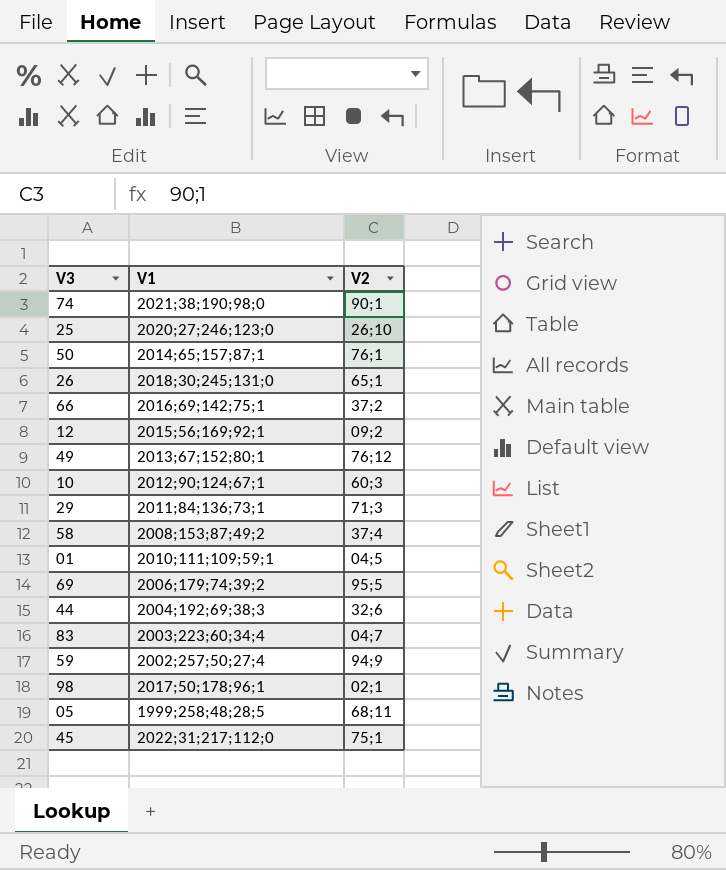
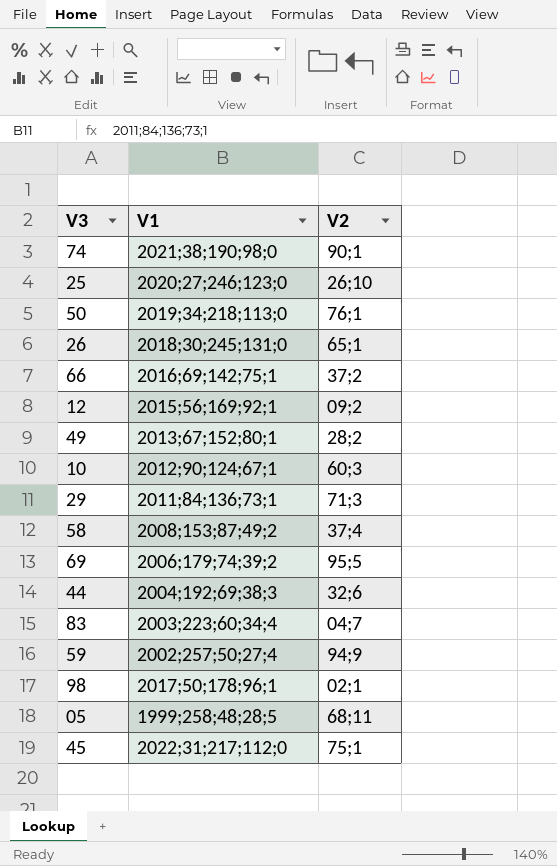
row 01: 2010;111;109;59;1 | 04;5 -> none
50 | V1: 2014;65;157;87;1 -> 2019;34;218;113;0
49 | V2: 76;12 -> 28;2

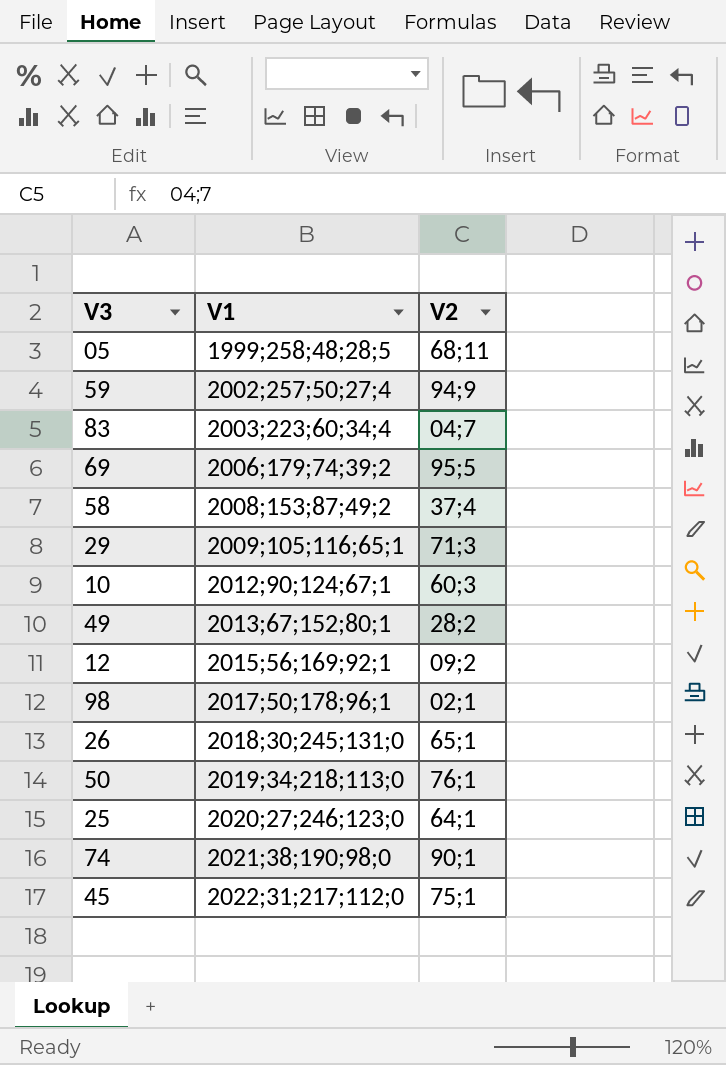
row order: none -> V1 ascending
row 66: 2016;69;142;75;1 | 37;2 -> none
row 44: 2004;192;69;38;3 | 32;6 -> none
29 | V1: 2011;84;136;73;1 -> 2009;105;116;65;1
25 | V2: 26;10 -> 64;1

